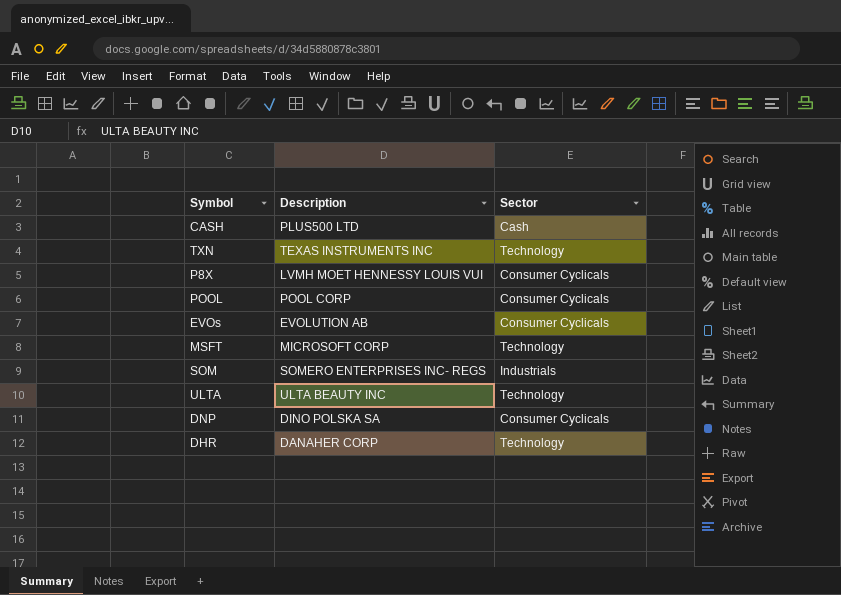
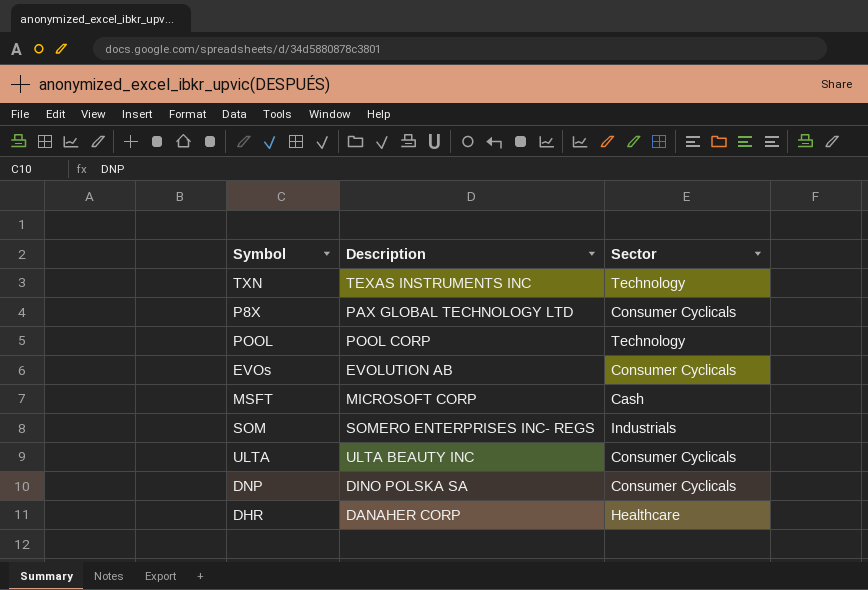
row CASH: PLUS500 LTD | Cash -> none
P8X | Description: LVMH MOET HENNESSY LOUIS VUI -> PAX GLOBAL TECHNOLOGY LTD
POOL | Sector: Consumer Cyclicals -> Technology
MSFT | Sector: Technology -> Cash
ULTA | Sector: Technology -> Consumer Cyclicals
DHR | Sector: Technology -> Healthcare

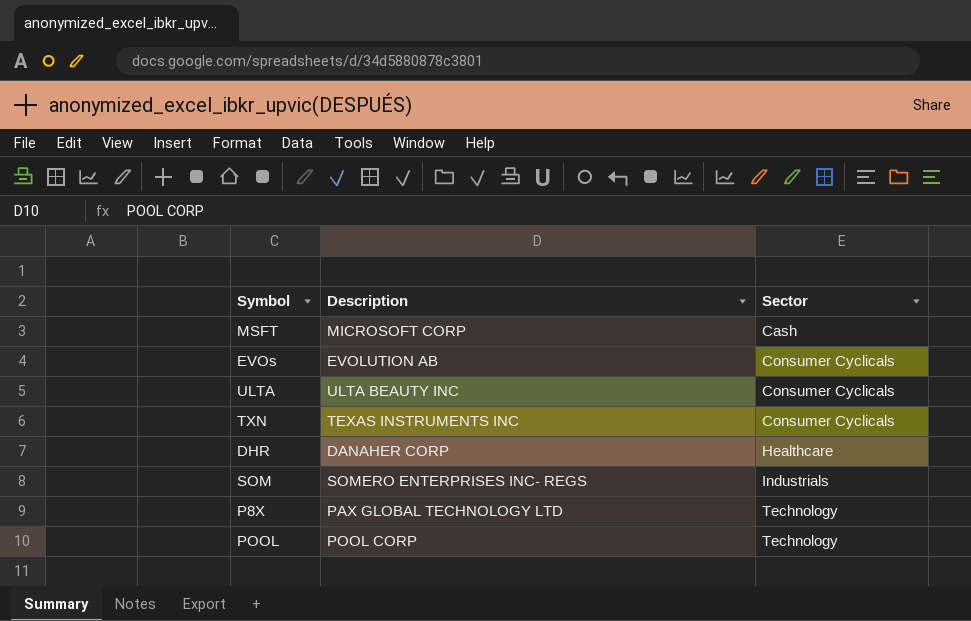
row order: none -> Sector ascending
row DNP: DINO POLSKA SA | Consumer Cyclicals -> none
TXN | Sector: Technology -> Consumer Cyclicals
P8X | Sector: Consumer Cyclicals -> Technology

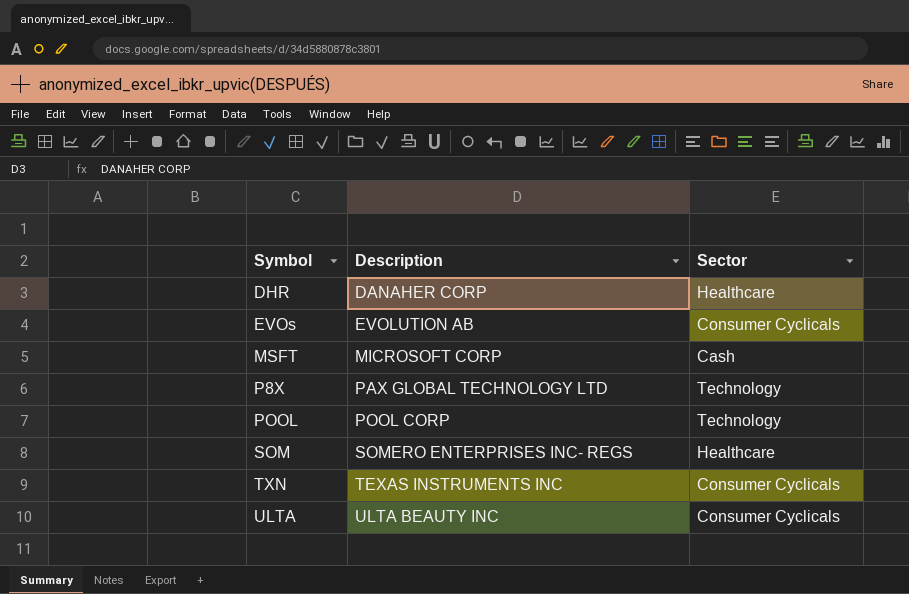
row order: Sector ascending -> Symbol ascending
SOM | Sector: Industrials -> Healthcare

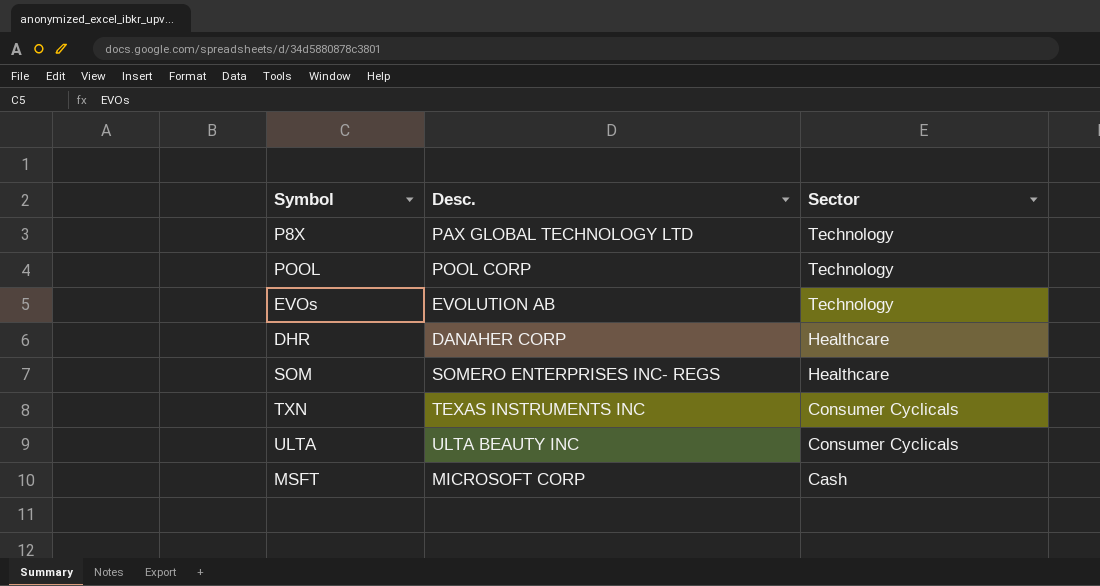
row order: Symbol ascending -> Sector descending
column name: Description -> Desc.
EVOs | Sector: Consumer Cyclicals -> Technology

